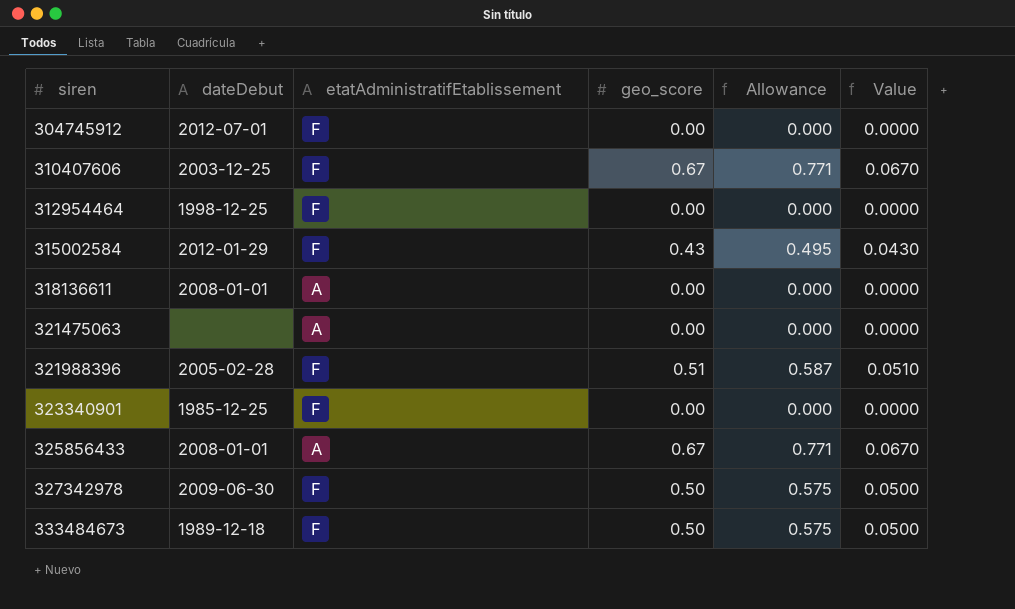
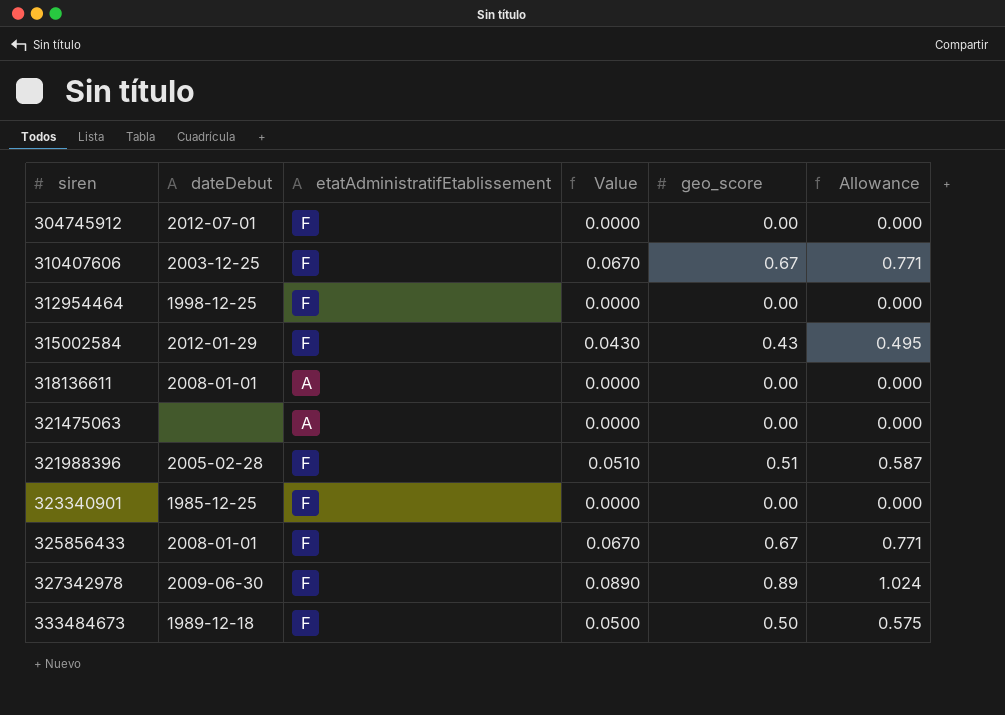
column Value | position: 6 -> 4
325856433 | etatAdministratifEtablissement: A -> F
327342978 | Value: 0.0500 -> 0.0890
327342978 | geo_score: 0.50 -> 0.89
327342978 | Allowance: 0.575 -> 1.024

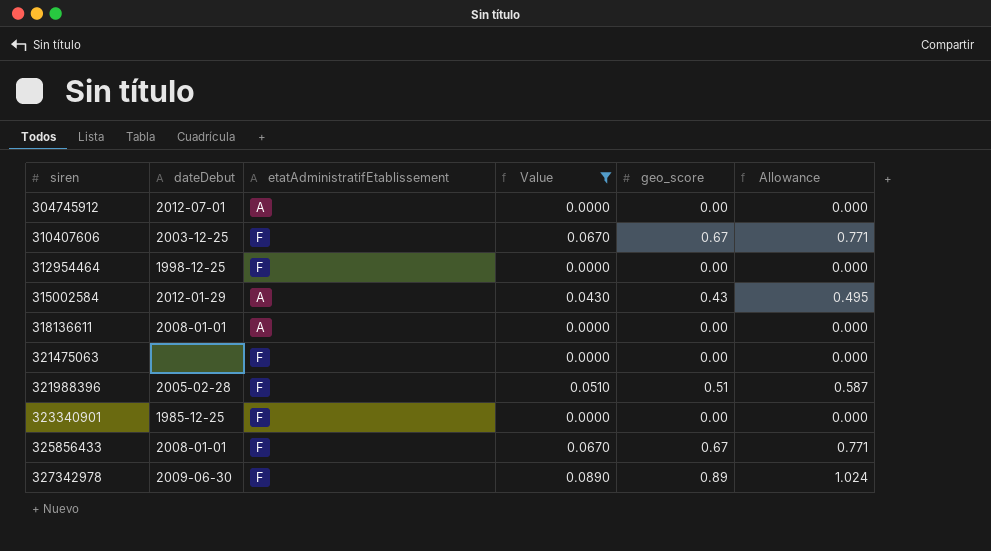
filter: none -> Value != 0.0500
304745912 | etatAdministratifEtablissement: F -> A
315002584 | etatAdministratifEtablissement: F -> A
321475063 | etatAdministratifEtablissement: A -> F

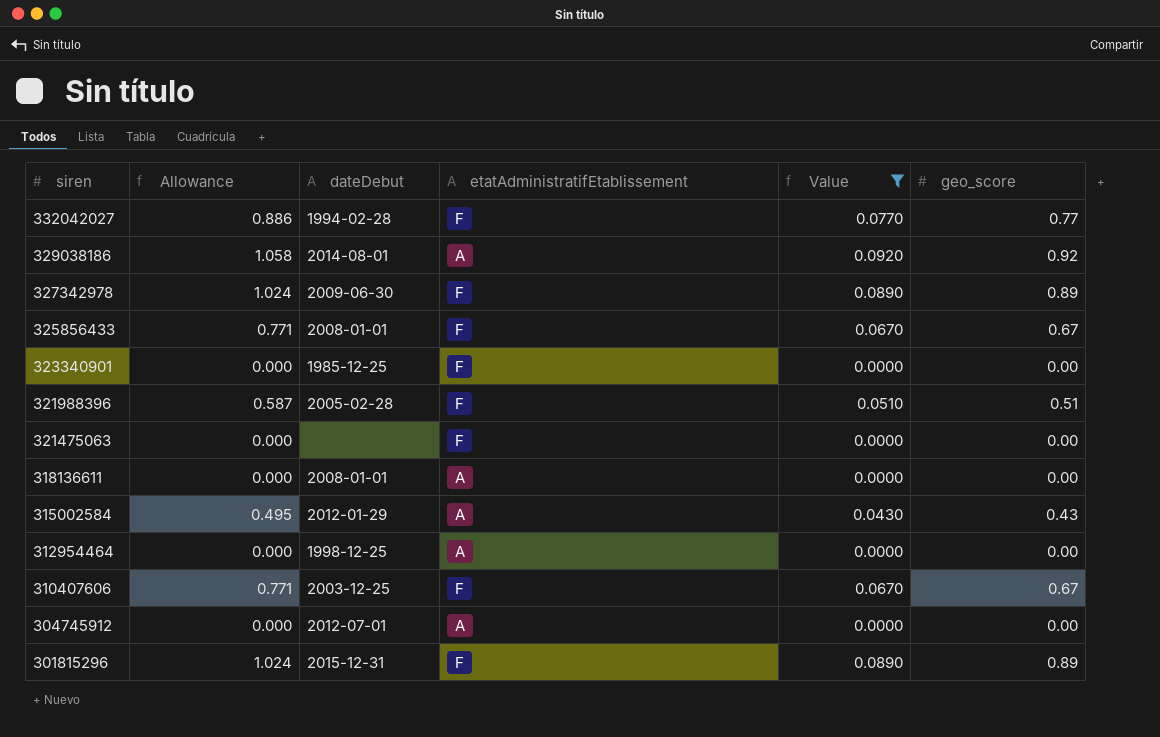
row order: siren ascending -> siren descending
column Allowance | position: 6 -> 2
row 332042027: none -> 0.886 | 1994-02-28 | F | 0.0770 | 0.77
row 329038186: none -> 1.058 | 2014-08-01 | A | 0.0920 | 0.92
312954464 | etatAdministratifEtablissement: F -> A
row 301815296: none -> 1.024 | 2015-12-31 | F | 0.0890 | 0.89

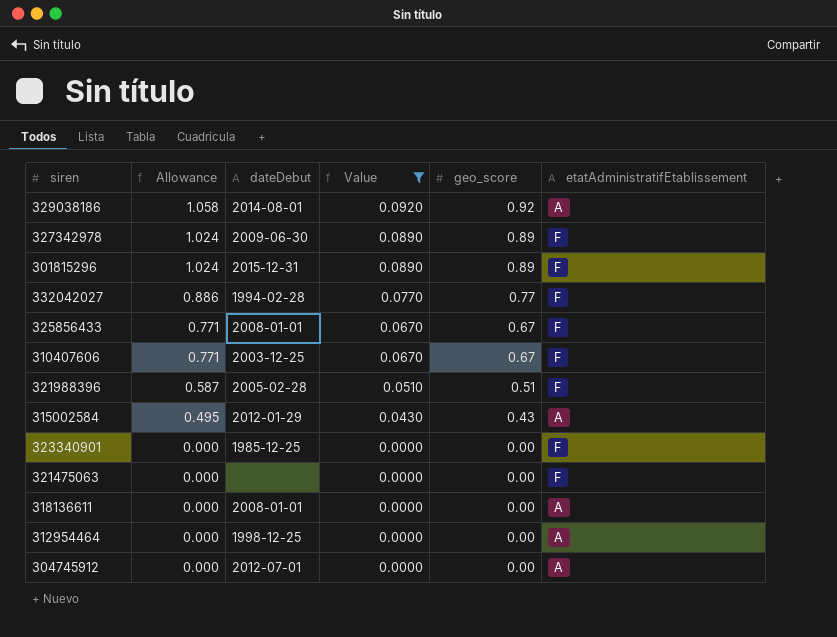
row order: siren descending -> Allowance descending
column etatAdministratifEtablissement | position: 4 -> 6

